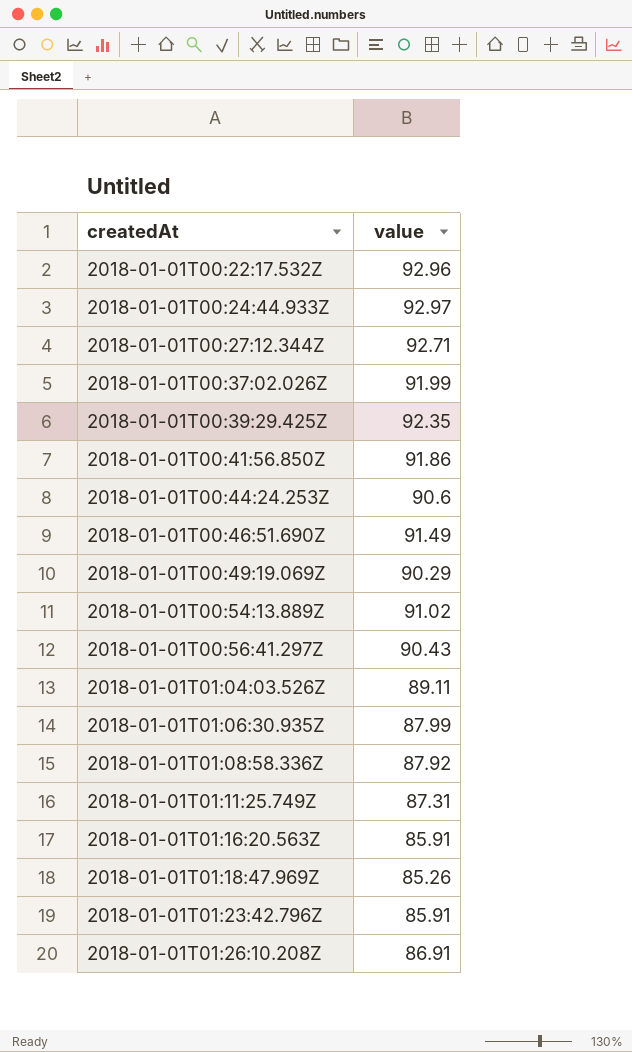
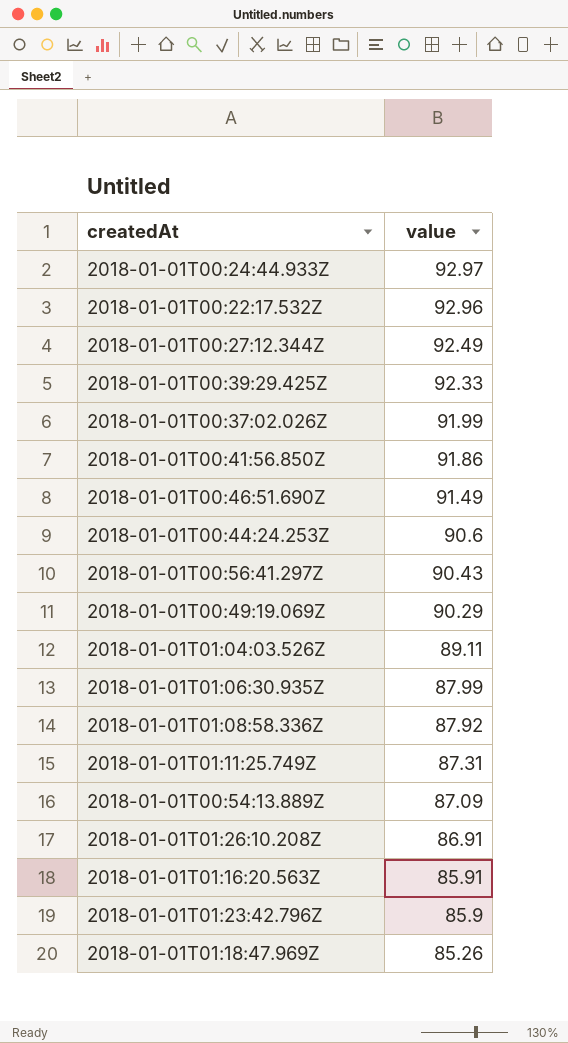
row order: createdAt ascending -> value descending
2018-01-01T00:27:12.344Z | value: 92.71 -> 92.49
2018-01-01T00:39:29.425Z | value: 92.35 -> 92.33
2018-01-01T00:54:13.889Z | value: 91.02 -> 87.09
2018-01-01T01:23:42.796Z | value: 85.91 -> 85.9

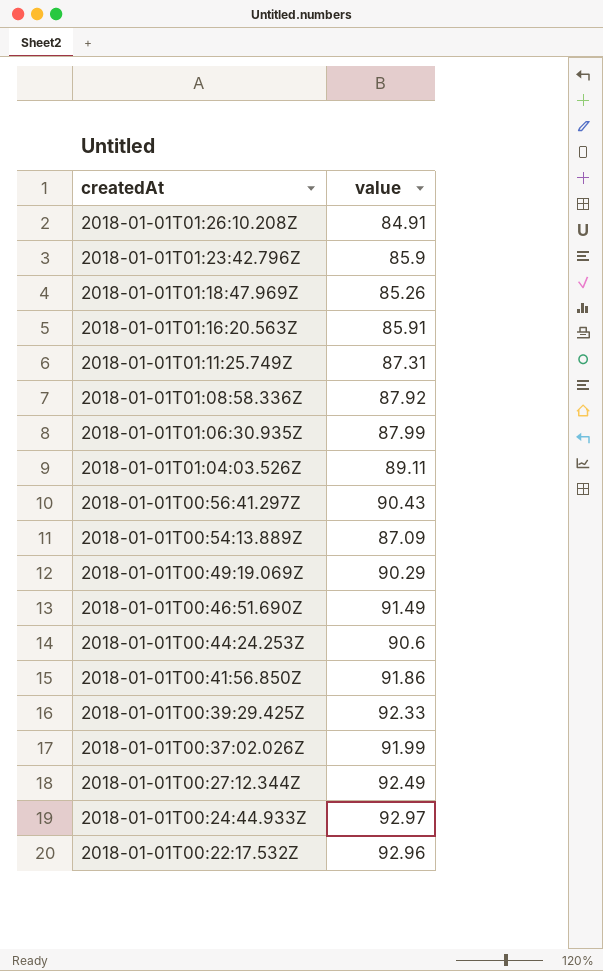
row order: value descending -> createdAt descending
2018-01-01T01:26:10.208Z | value: 86.91 -> 84.91

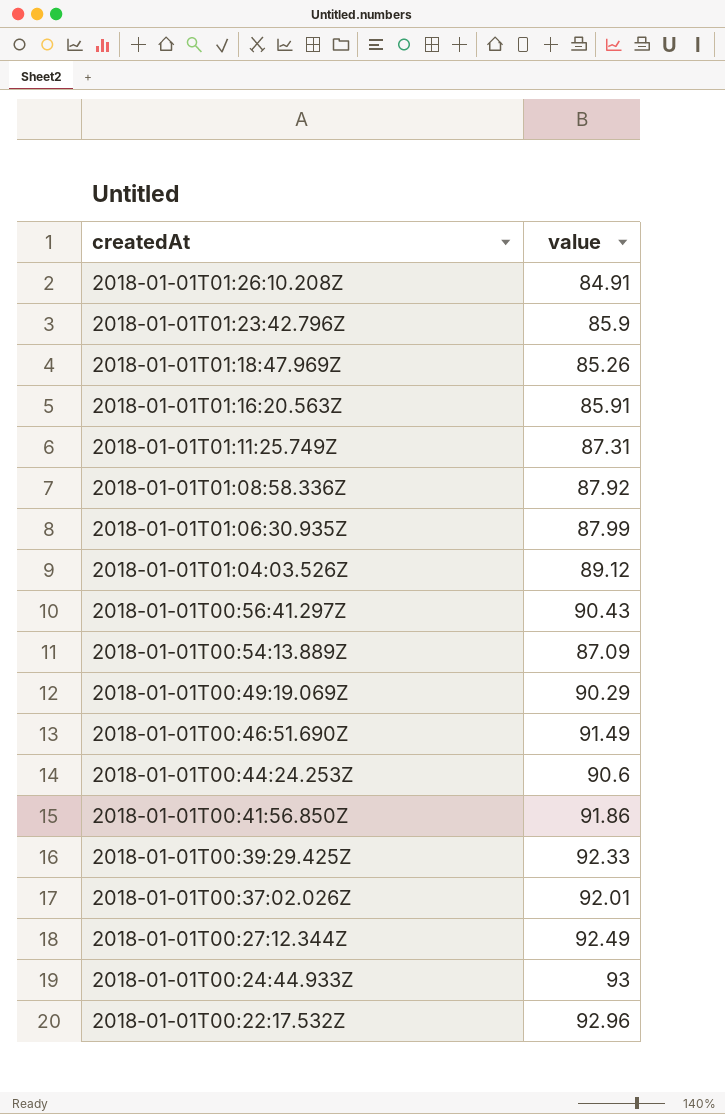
2018-01-01T01:04:03.526Z | value: 89.11 -> 89.12
2018-01-01T00:37:02.026Z | value: 91.99 -> 92.01
2018-01-01T00:24:44.933Z | value: 92.97 -> 93

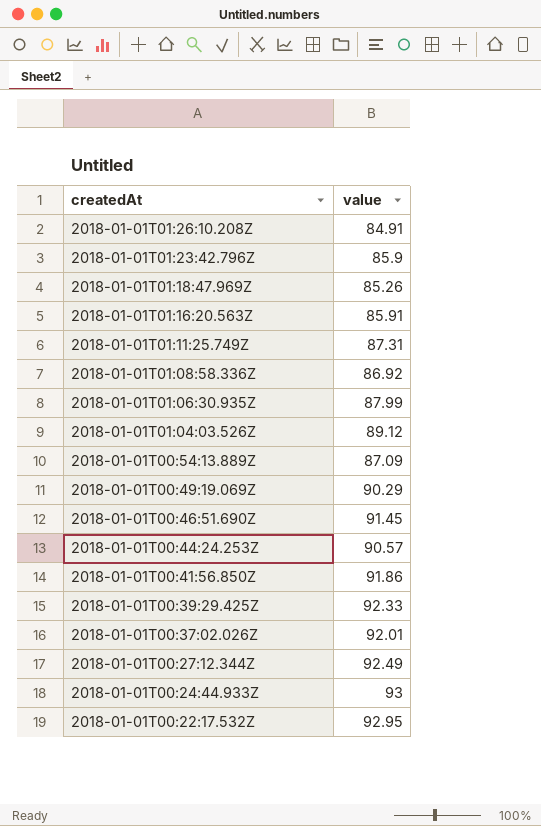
row 2018-01-01T00:56:41.297Z: 90.43 -> none
2018-01-01T01:08:58.336Z | value: 87.92 -> 86.92
2018-01-01T00:46:51.690Z | value: 91.49 -> 91.45
2018-01-01T00:44:24.253Z | value: 90.6 -> 90.57
2018-01-01T00:22:17.532Z | value: 92.96 -> 92.95

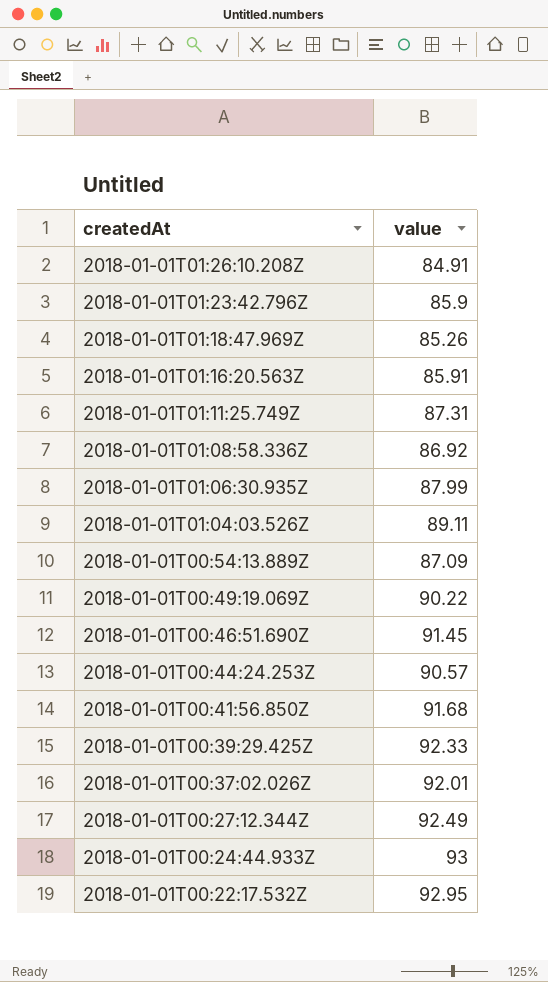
2018-01-01T01:04:03.526Z | value: 89.12 -> 89.11
2018-01-01T00:49:19.069Z | value: 90.29 -> 90.22
2018-01-01T00:41:56.850Z | value: 91.86 -> 91.68

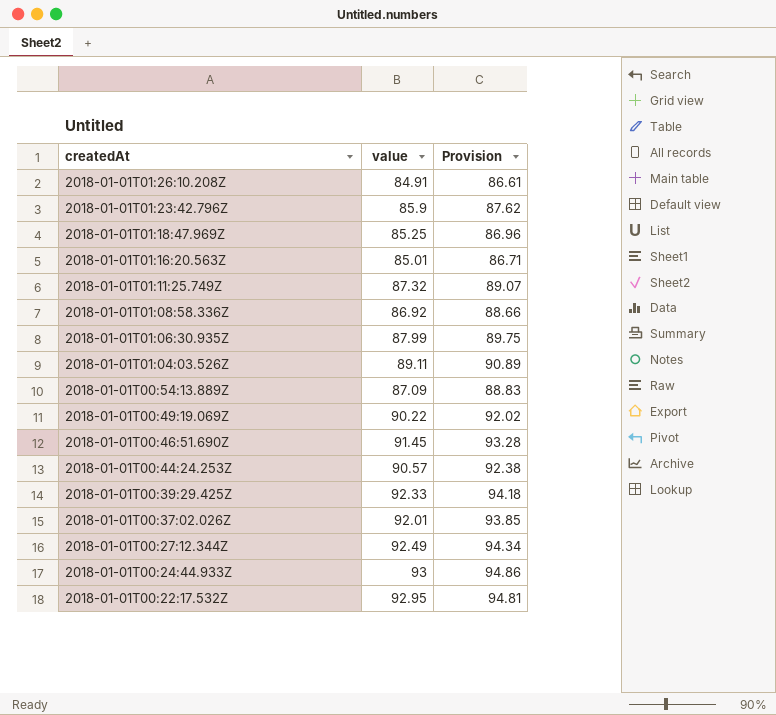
column Provision | formula: none -> [value] * 1.02
row 2018-01-01T00:41:56.850Z: 91.68 -> none
2018-01-01T01:18:47.969Z | value: 85.26 -> 85.25
2018-01-01T01:16:20.563Z | value: 85.91 -> 85.01
2018-01-01T01:11:25.749Z | value: 87.31 -> 87.32

